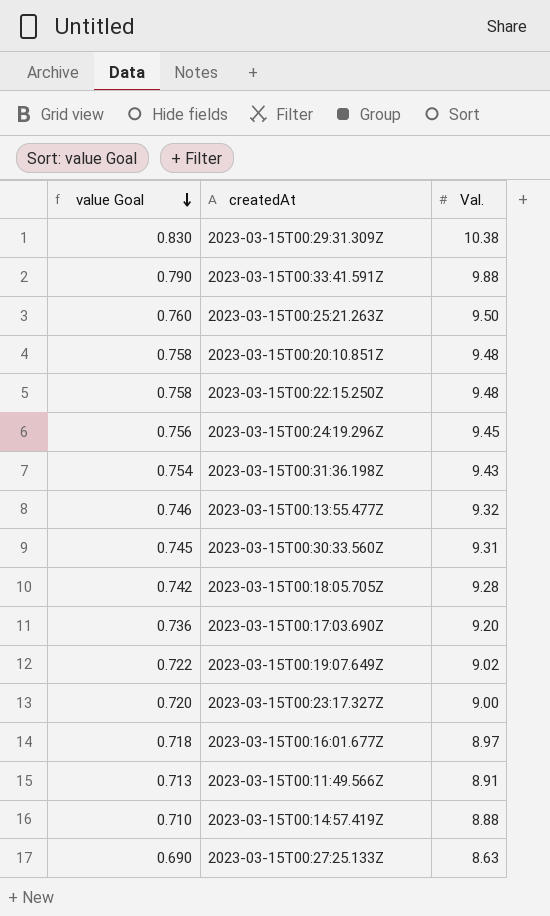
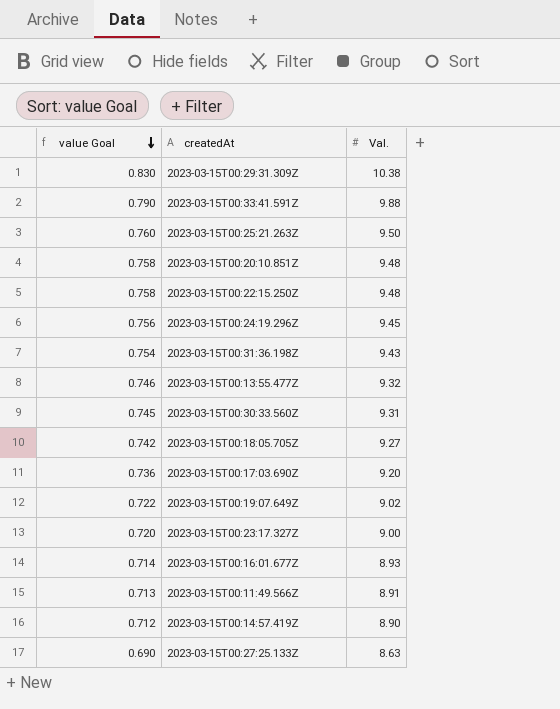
2023-03-15T00:18:05.705Z | Val.: 9.28 -> 9.27
2023-03-15T00:16:01.677Z | value Goal: 0.718 -> 0.714
2023-03-15T00:16:01.677Z | Val.: 8.97 -> 8.93
2023-03-15T00:14:57.419Z | value Goal: 0.710 -> 0.712
2023-03-15T00:14:57.419Z | Val.: 8.88 -> 8.90

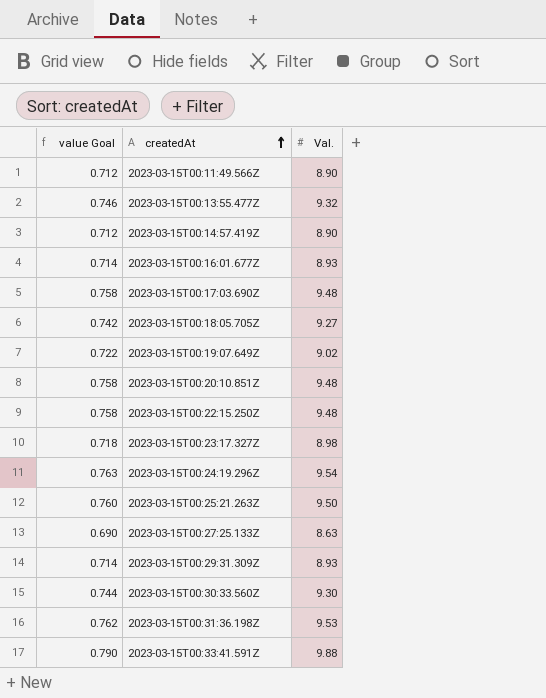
row order: value Goal descending -> createdAt ascending
2023-03-15T00:11:49.566Z | value Goal: 0.713 -> 0.712
2023-03-15T00:11:49.566Z | Val.: 8.91 -> 8.90
2023-03-15T00:17:03.690Z | value Goal: 0.736 -> 0.758
2023-03-15T00:17:03.690Z | Val.: 9.20 -> 9.48
2023-03-15T00:23:17.327Z | value Goal: 0.720 -> 0.718
2023-03-15T00:23:17.327Z | Val.: 9.00 -> 8.98
2023-03-15T00:24:19.296Z | value Goal: 0.756 -> 0.763
2023-03-15T00:24:19.296Z | Val.: 9.45 -> 9.54
2023-03-15T00:29:31.309Z | value Goal: 0.830 -> 0.714
2023-03-15T00:29:31.309Z | Val.: 10.38 -> 8.93
2023-03-15T00:30:33.560Z | value Goal: 0.745 -> 0.744
2023-03-15T00:30:33.560Z | Val.: 9.31 -> 9.30
2023-03-15T00:31:36.198Z | value Goal: 0.754 -> 0.762
2023-03-15T00:31:36.198Z | Val.: 9.43 -> 9.53

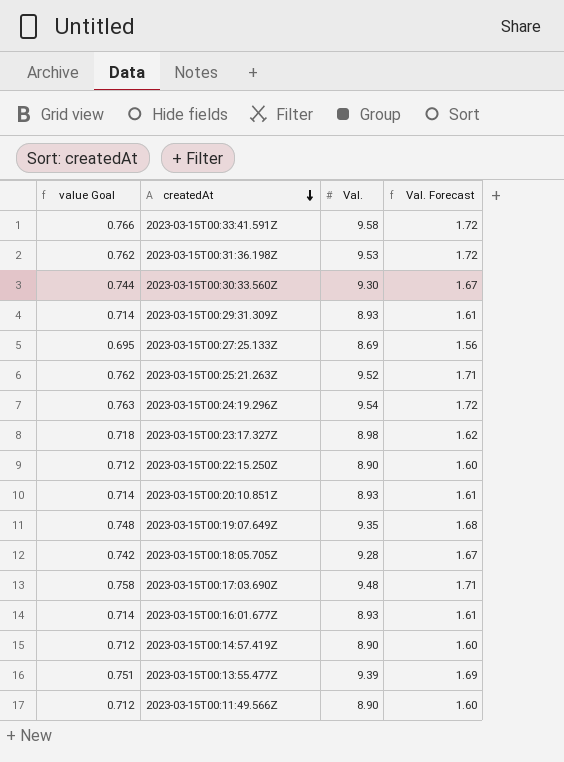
row order: createdAt ascending -> createdAt descending
column Val. Forecast | formula: none -> [Val.] * 0.18
2023-03-15T00:33:41.591Z | value Goal: 0.790 -> 0.766
2023-03-15T00:33:41.591Z | Val.: 9.88 -> 9.58
2023-03-15T00:27:25.133Z | value Goal: 0.690 -> 0.695
2023-03-15T00:27:25.133Z | Val.: 8.63 -> 8.69
2023-03-15T00:25:21.263Z | value Goal: 0.760 -> 0.762
2023-03-15T00:25:21.263Z | Val.: 9.50 -> 9.52
2023-03-15T00:22:15.250Z | value Goal: 0.758 -> 0.712
2023-03-15T00:22:15.250Z | Val.: 9.48 -> 8.90
2023-03-15T00:20:10.851Z | value Goal: 0.758 -> 0.714
2023-03-15T00:20:10.851Z | Val.: 9.48 -> 8.93
2023-03-15T00:19:07.649Z | value Goal: 0.722 -> 0.748
2023-03-15T00:19:07.649Z | Val.: 9.02 -> 9.35
2023-03-15T00:18:05.705Z | Val.: 9.27 -> 9.28
2023-03-15T00:13:55.477Z | value Goal: 0.746 -> 0.751
2023-03-15T00:13:55.477Z | Val.: 9.32 -> 9.39

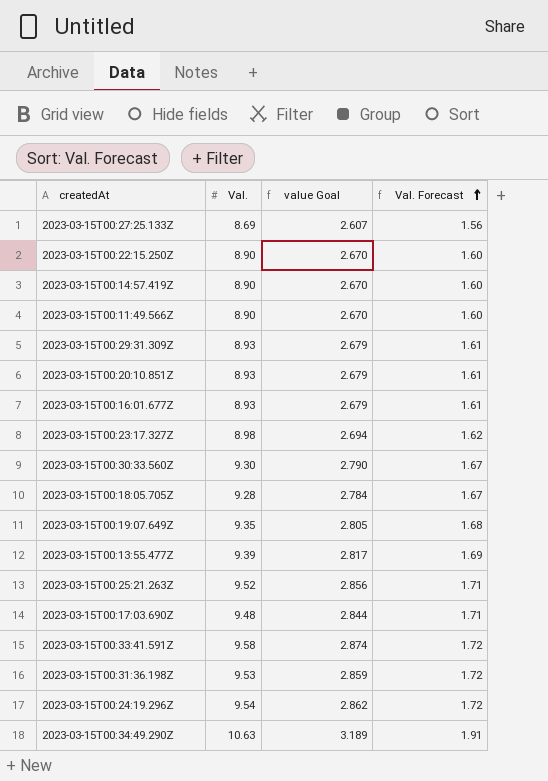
row order: createdAt descending -> Val. Forecast ascending
column value Goal | formula: [Val.] * 0.08 -> [Val.] * 0.3
column value Goal | position: 1 -> 3
row 2023-03-15T00:34:49.290Z: none -> 10.63 | 3.189 | 1.91

